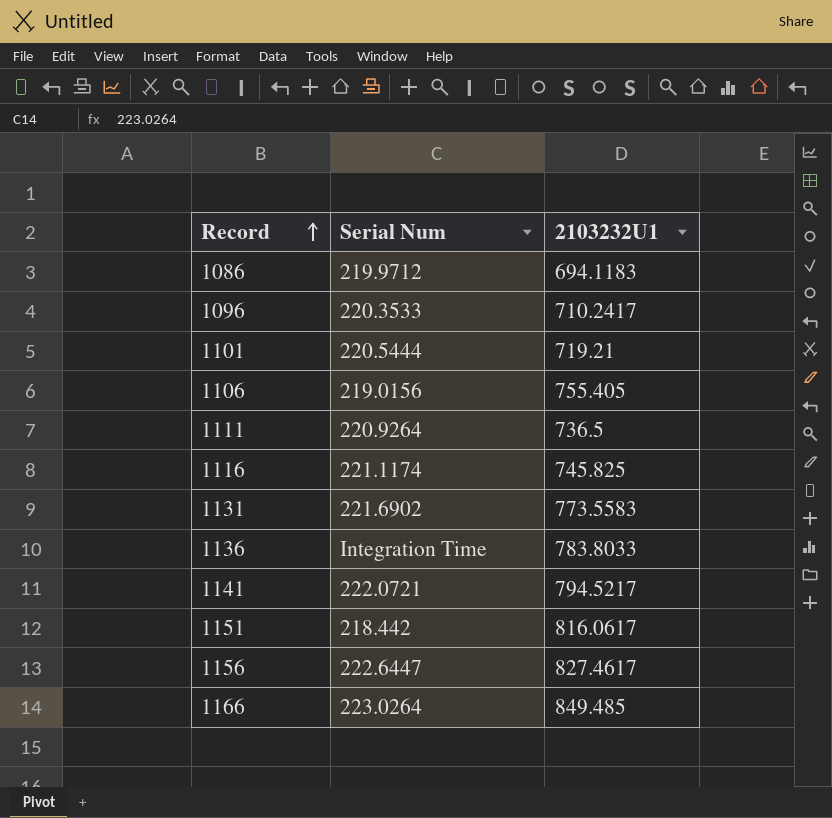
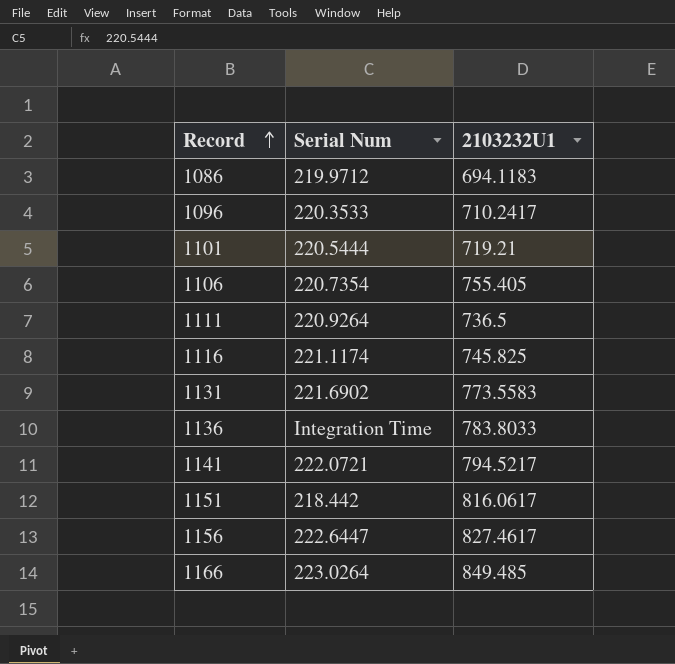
1106 | Serial Num: 219.0156 -> 220.7354

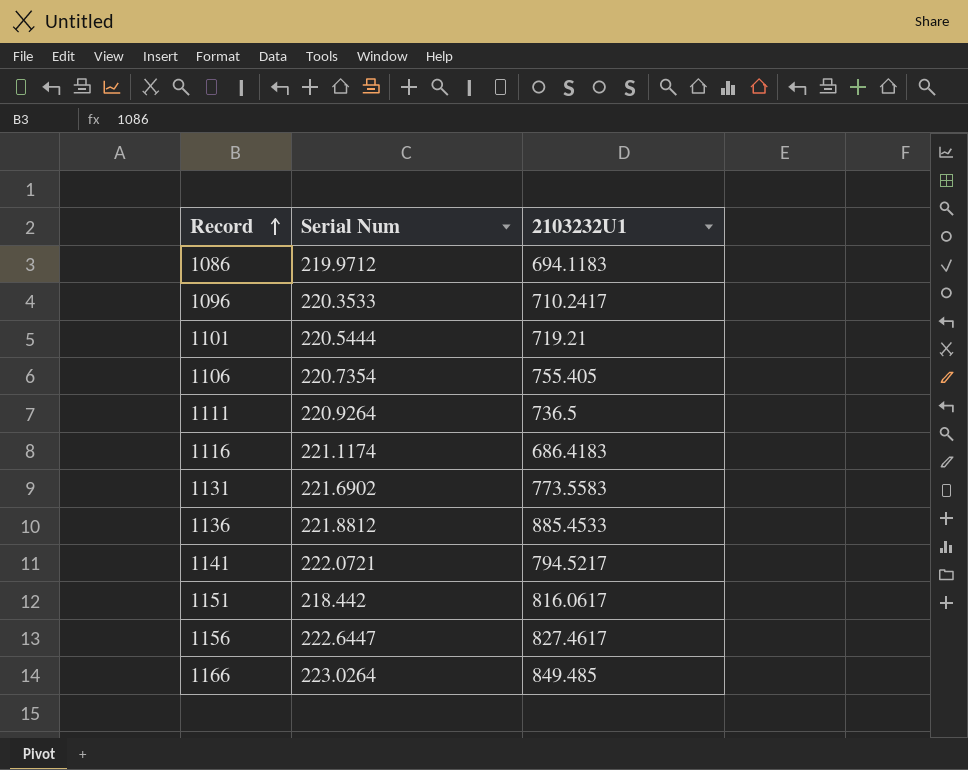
1116 | 2103232U1: 745.825 -> 686.4183
1136 | Serial Num: Integration Time -> 221.8812
1136 | 2103232U1: 783.8033 -> 885.4533

